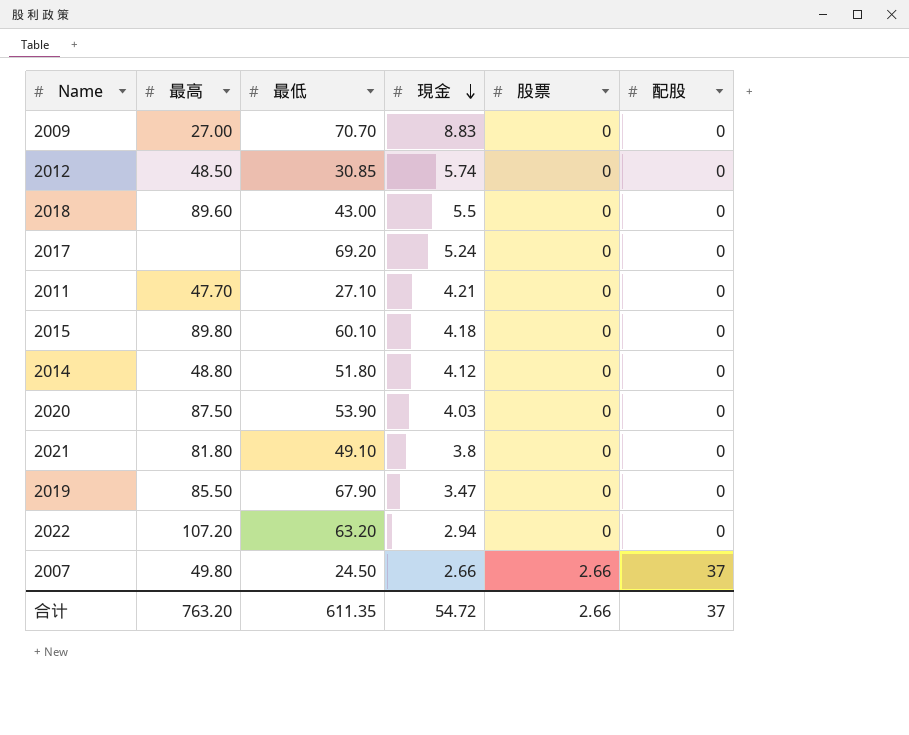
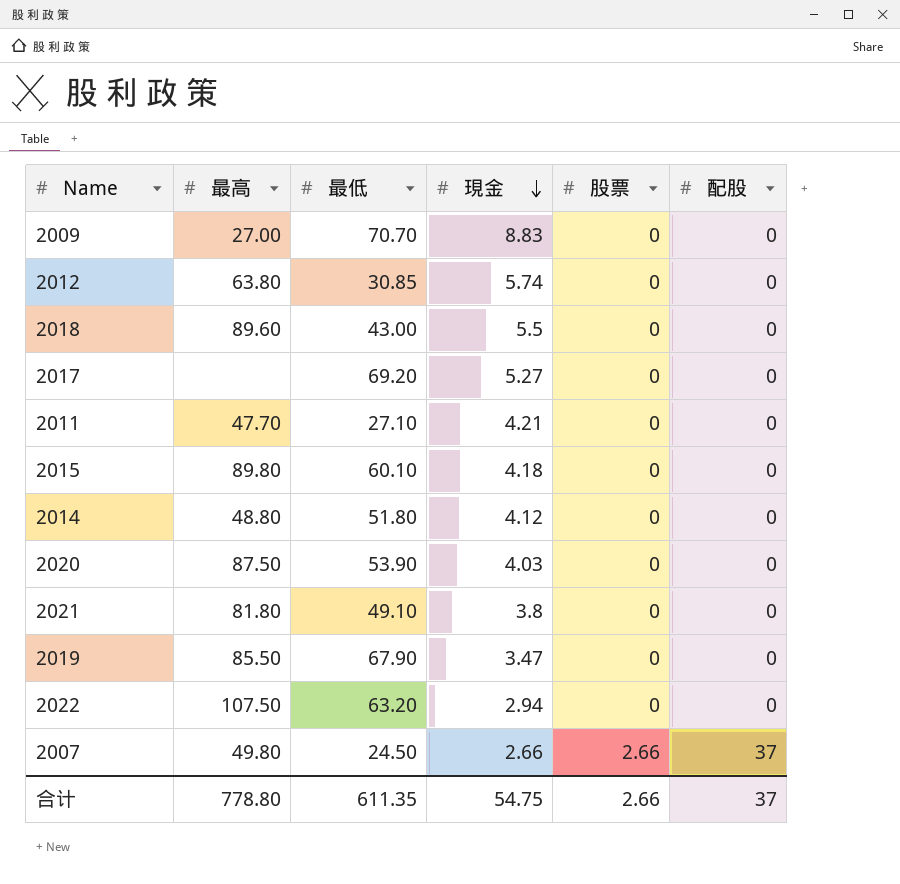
2012 | 最高: 48.50 -> 63.80
2017 | 現金: 5.24 -> 5.27
2022 | 最高: 107.20 -> 107.50
合计 | 最高: 763.20 -> 778.80
合计 | 現金: 54.72 -> 54.75

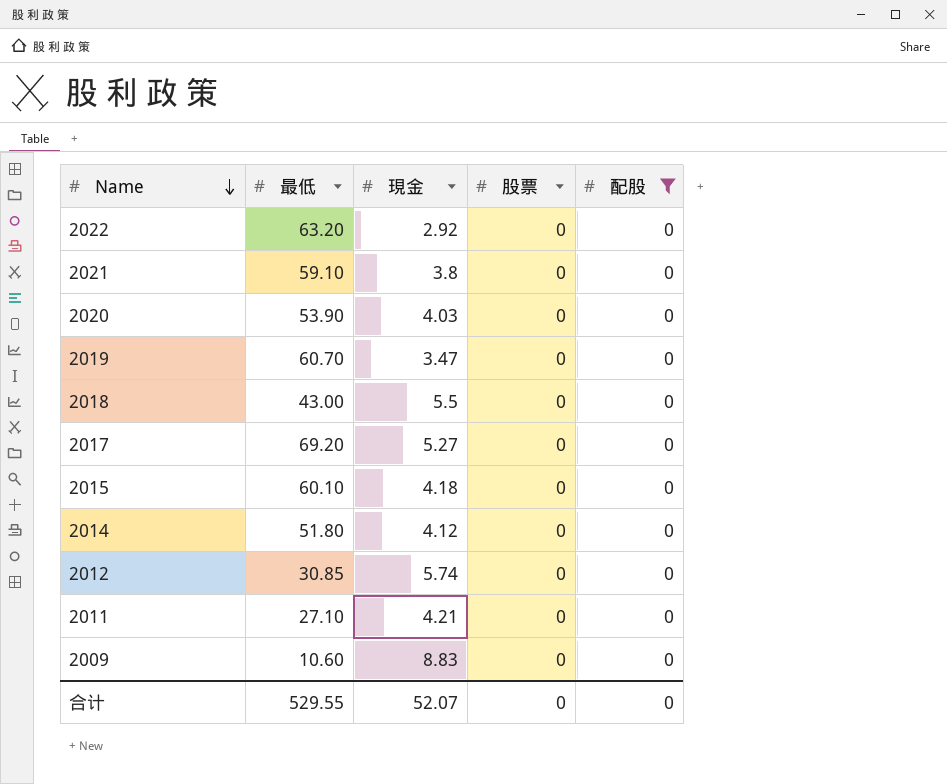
filter: none -> 配股 = 0
row order: 現金 descending -> Name descending
column 最高 | position: 2 -> none
2022 | 現金: 2.94 -> 2.92
2021 | 最低: 49.10 -> 59.10
2019 | 最低: 67.90 -> 60.70
2009 | 最低: 70.70 -> 10.60
合计 | 最低: 611.35 -> 529.55
合计 | 現金: 54.75 -> 52.07
合计 | 股票: 2.66 -> 0
合计 | 配股: 37 -> 0

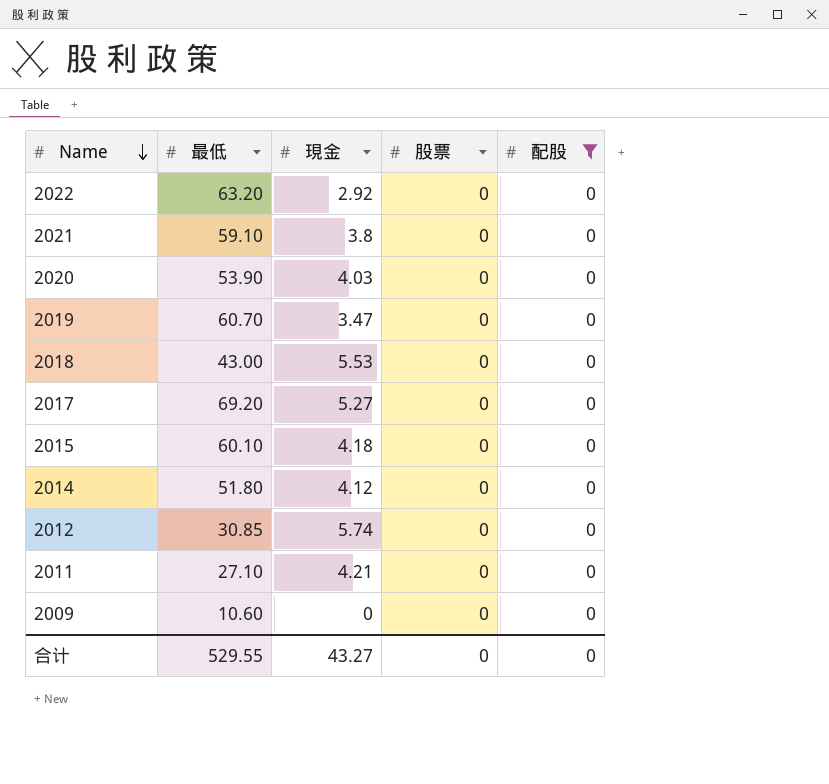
2018 | 現金: 5.5 -> 5.53
2009 | 現金: 8.83 -> 0
合计 | 現金: 52.07 -> 43.27

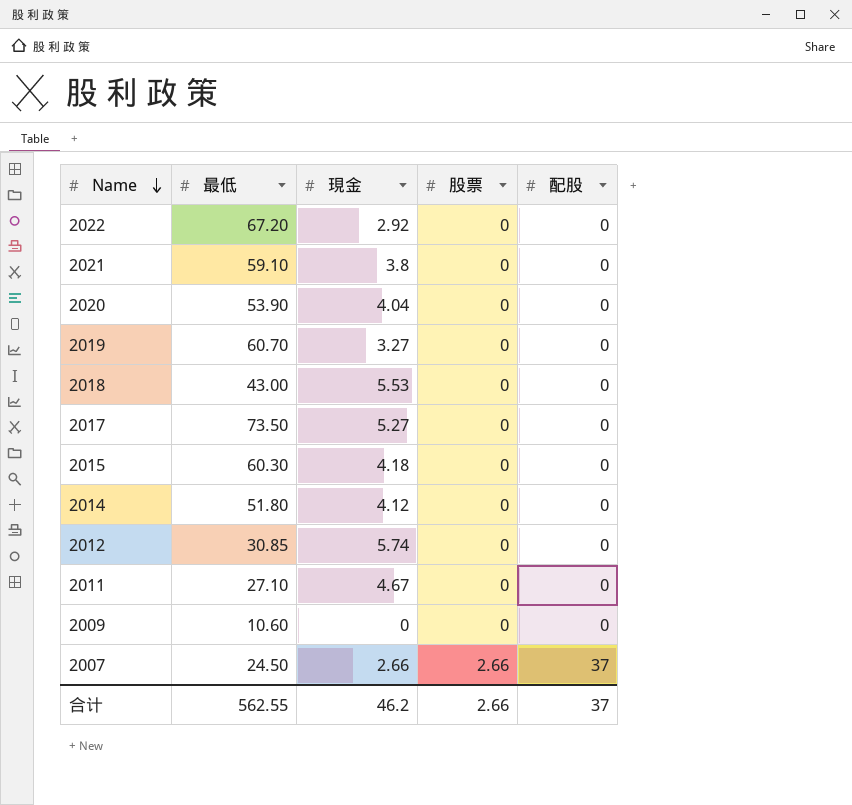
filter: 配股 = 0 -> none
2022 | 最低: 63.20 -> 67.20
2020 | 現金: 4.03 -> 4.04
2019 | 現金: 3.47 -> 3.27
2017 | 最低: 69.20 -> 73.50
2015 | 最低: 60.10 -> 60.30
2011 | 現金: 4.21 -> 4.67
合计 | 最低: 529.55 -> 562.55
合计 | 現金: 43.27 -> 46.2
合计 | 股票: 0 -> 2.66
合计 | 配股: 0 -> 37

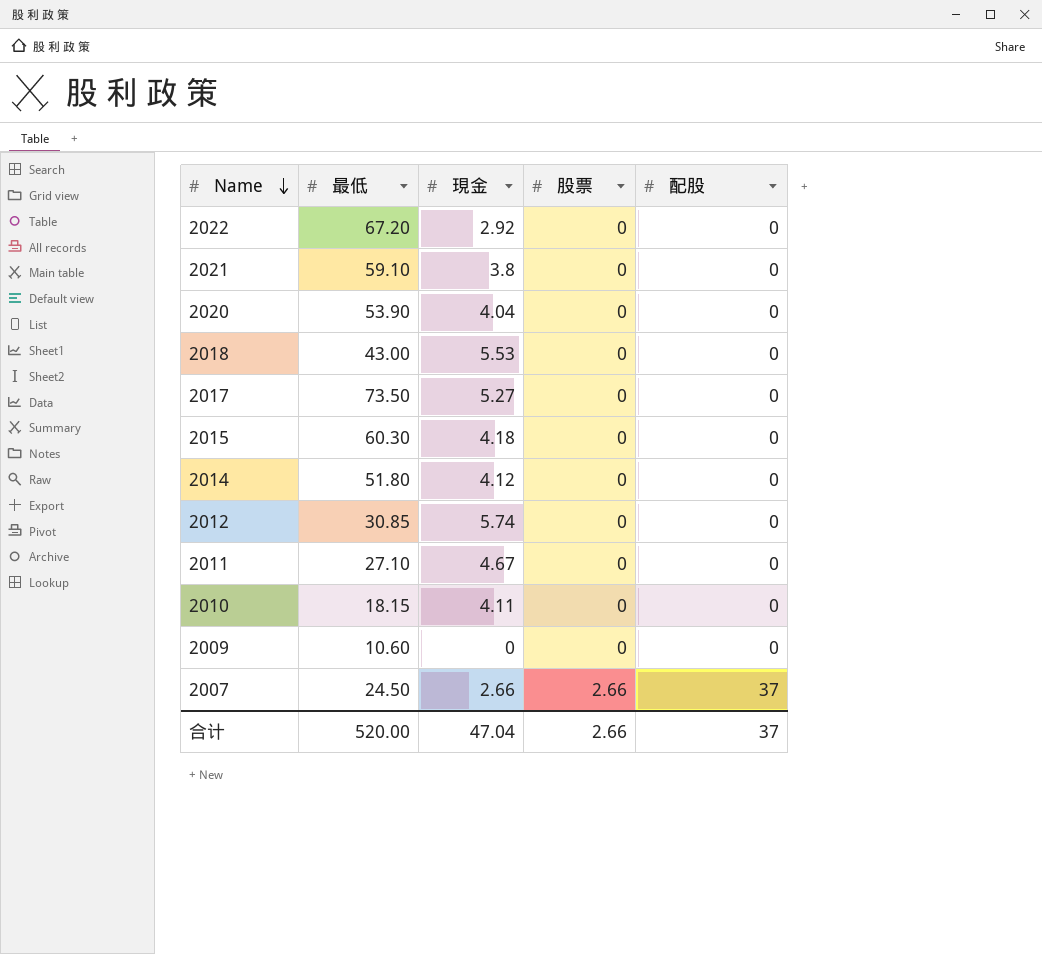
row 2019: 60.70 | 3.27 | 0 | 0 -> none
row 2010: none -> 18.15 | 4.11 | 0 | 0
合计 | 最低: 562.55 -> 520.00
合计 | 現金: 46.2 -> 47.04

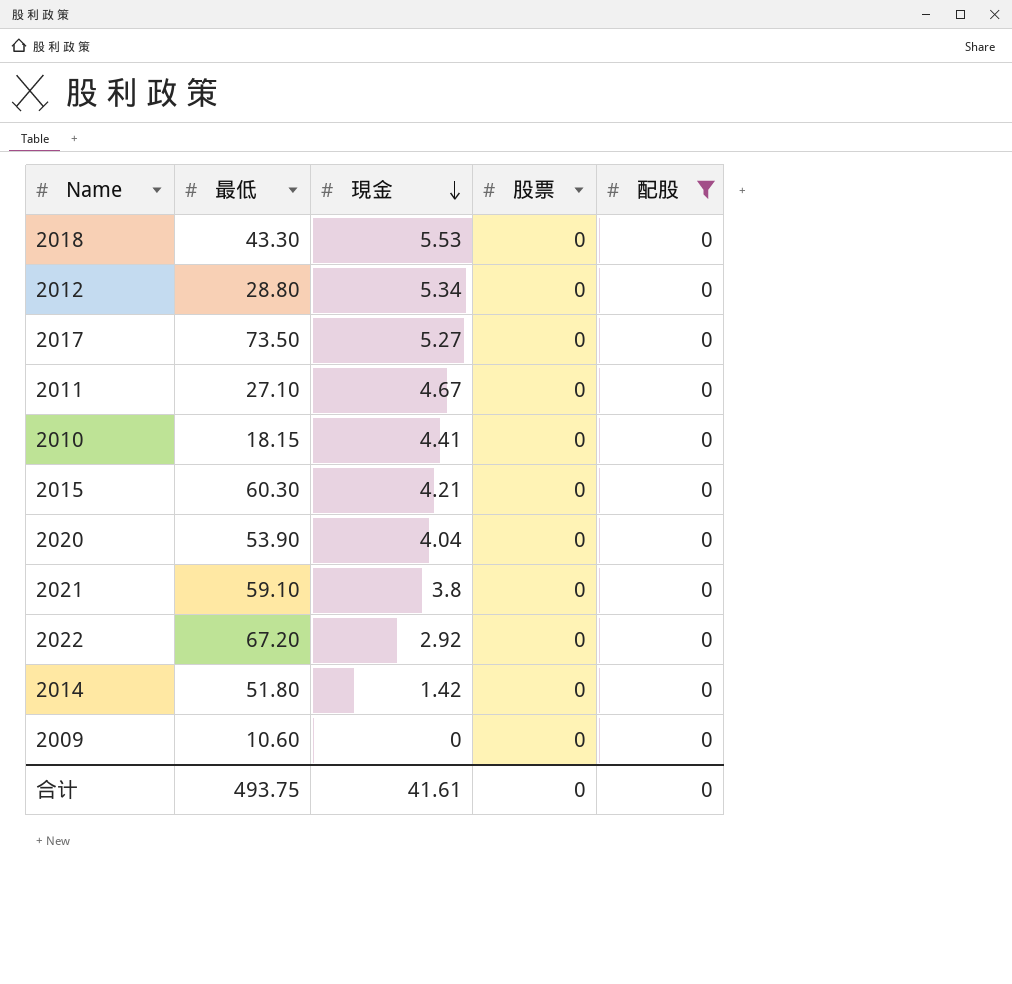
filter: none -> 配股 = 0
row order: Name descending -> 現金 descending
2018 | 最低: 43.00 -> 43.30
2012 | 最低: 30.85 -> 28.80
2012 | 現金: 5.74 -> 5.34
2010 | 現金: 4.11 -> 4.41
2015 | 現金: 4.18 -> 4.21
2014 | 現金: 4.12 -> 1.42
合计 | 最低: 520.00 -> 493.75
合计 | 現金: 47.04 -> 41.61
合计 | 股票: 2.66 -> 0
合计 | 配股: 37 -> 0

